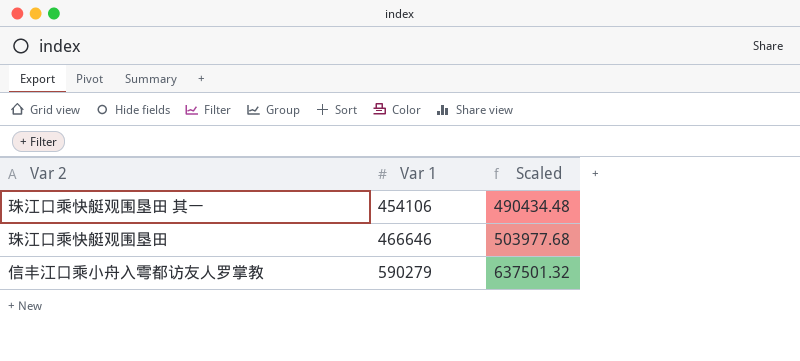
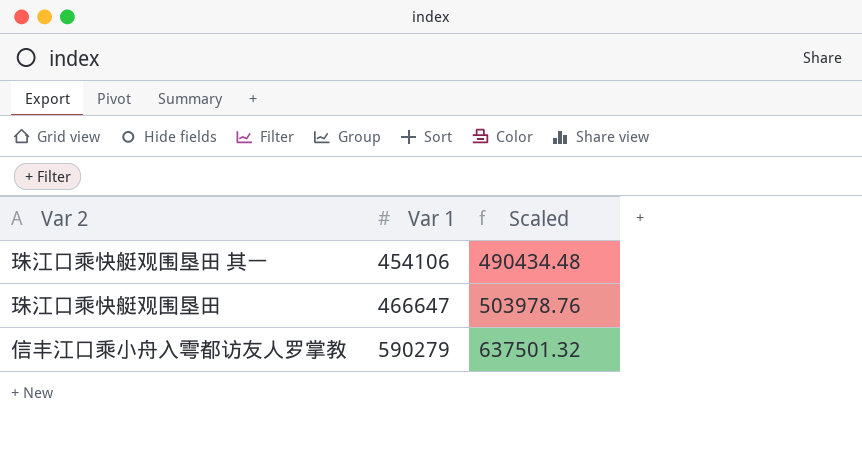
珠江口乘快艇观围垦田 | Var 1: 466646 -> 466647
珠江口乘快艇观围垦田 | Scaled: 503977.68 -> 503978.76

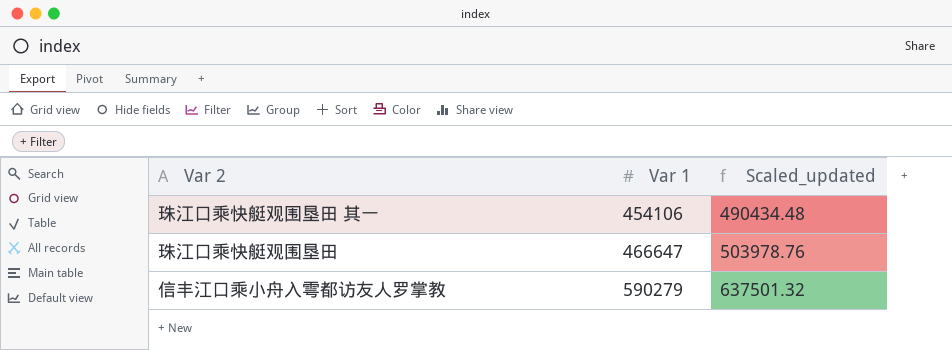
column name: Scaled -> Scaled_updated

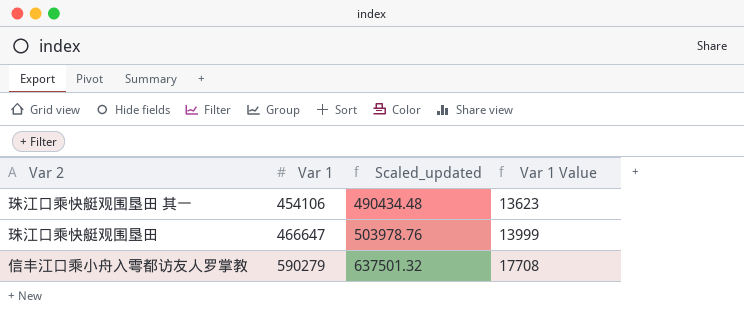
column Var 1 Value | formula: none -> [Var 1] * 0.03

